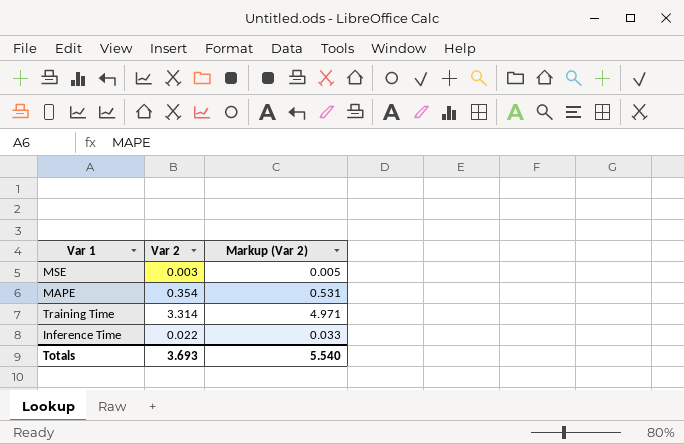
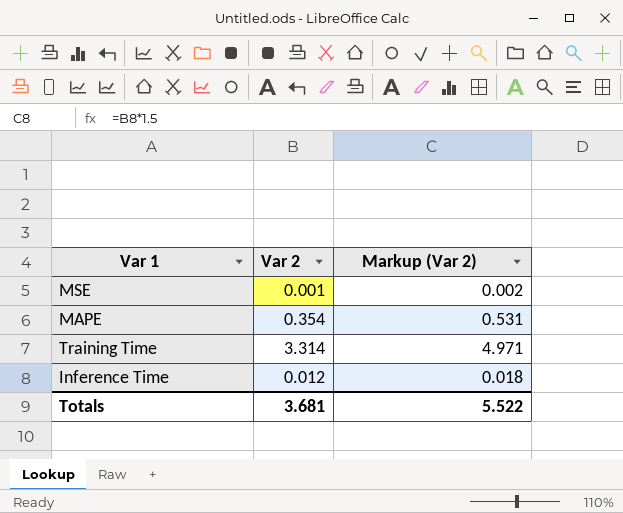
MSE | Var 2: 0.003 -> 0.001
MSE | Markup (Var 2): 0.005 -> 0.002
Inference Time | Var 2: 0.022 -> 0.012
Inference Time | Markup (Var 2): 0.033 -> 0.018
Totals | Var 2: 3.693 -> 3.681
Totals | Markup (Var 2): 5.540 -> 5.522

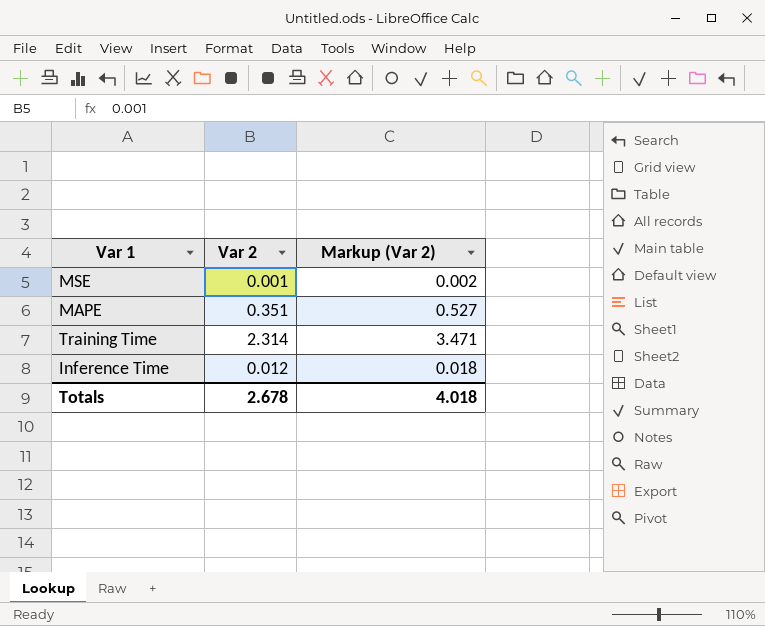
MAPE | Var 2: 0.354 -> 0.351
MAPE | Markup (Var 2): 0.531 -> 0.527
Training Time | Var 2: 3.314 -> 2.314
Training Time | Markup (Var 2): 4.971 -> 3.471
Totals | Var 2: 3.681 -> 2.678
Totals | Markup (Var 2): 5.522 -> 4.018

